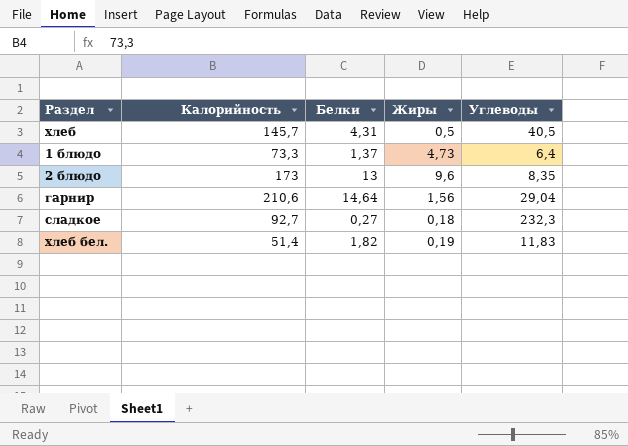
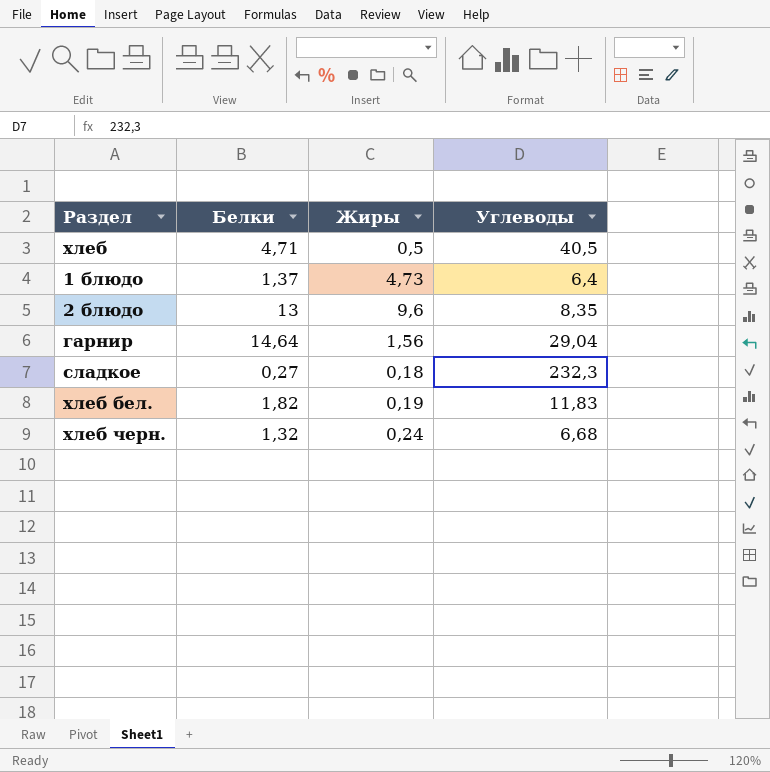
column Калорийность | position: 2 -> none
хлеб | Белки: 4,31 -> 4,71
row хлеб черн.: none -> 1,32 | 0,24 | 6,68

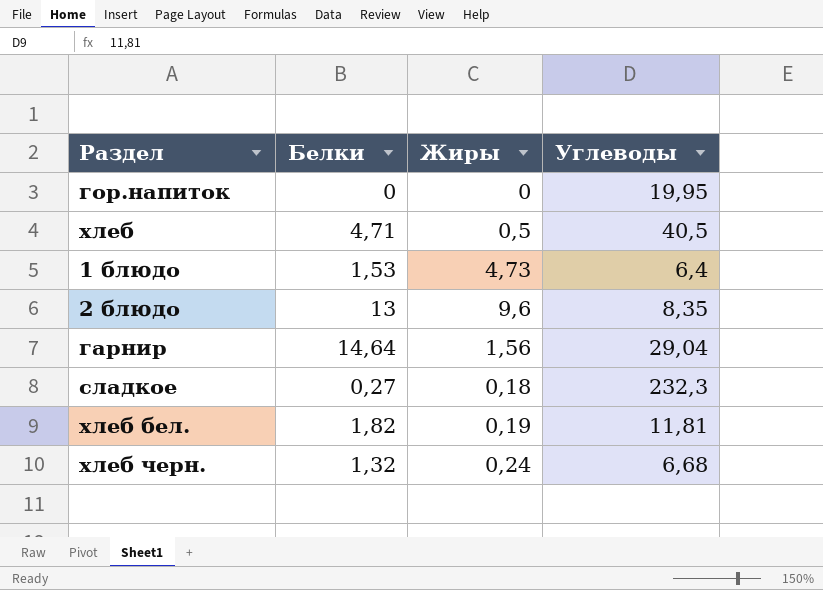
row гор.напиток: none -> 0 | 0 | 19,95
1 блюдо | Белки: 1,37 -> 1,53
хлеб бел. | Углеводы: 11,83 -> 11,81

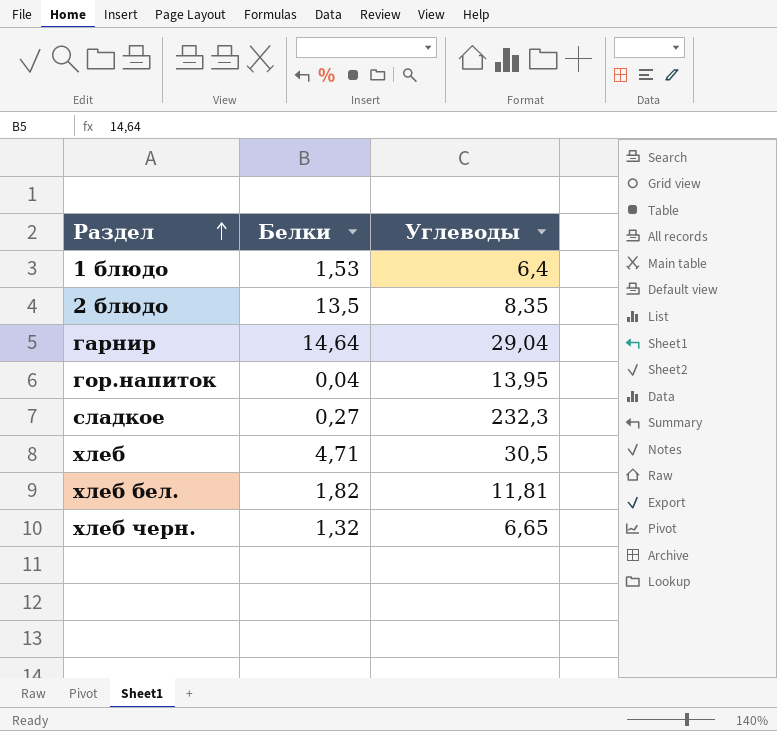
row order: none -> Раздел ascending
column Жиры | position: 3 -> none
2 блюдо | Белки: 13 -> 13,5
гор.напиток | Белки: 0 -> 0,04
гор.напиток | Углеводы: 19,95 -> 13,95
хлеб | Углеводы: 40,5 -> 30,5
хлеб черн. | Углеводы: 6,68 -> 6,65

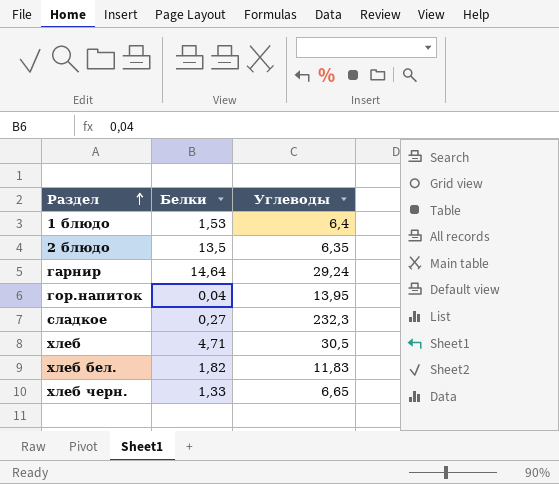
2 блюдо | Углеводы: 8,35 -> 6,35
гарнир | Углеводы: 29,04 -> 29,24
хлеб бел. | Углеводы: 11,81 -> 11,83
хлеб черн. | Белки: 1,32 -> 1,33

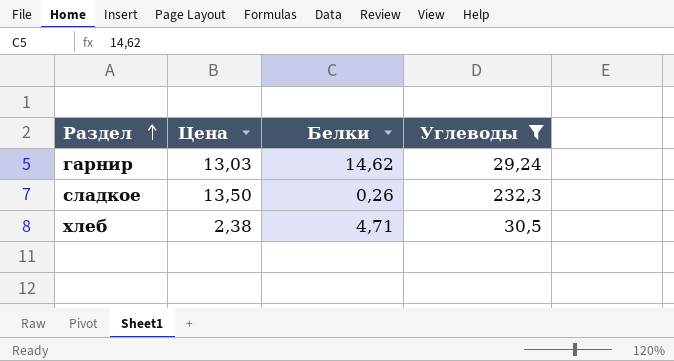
filter: none -> Углеводы >= 29,24
column Цена | position: none -> 2
гарнир | Белки: 14,64 -> 14,62
сладкое | Белки: 0,27 -> 0,26

